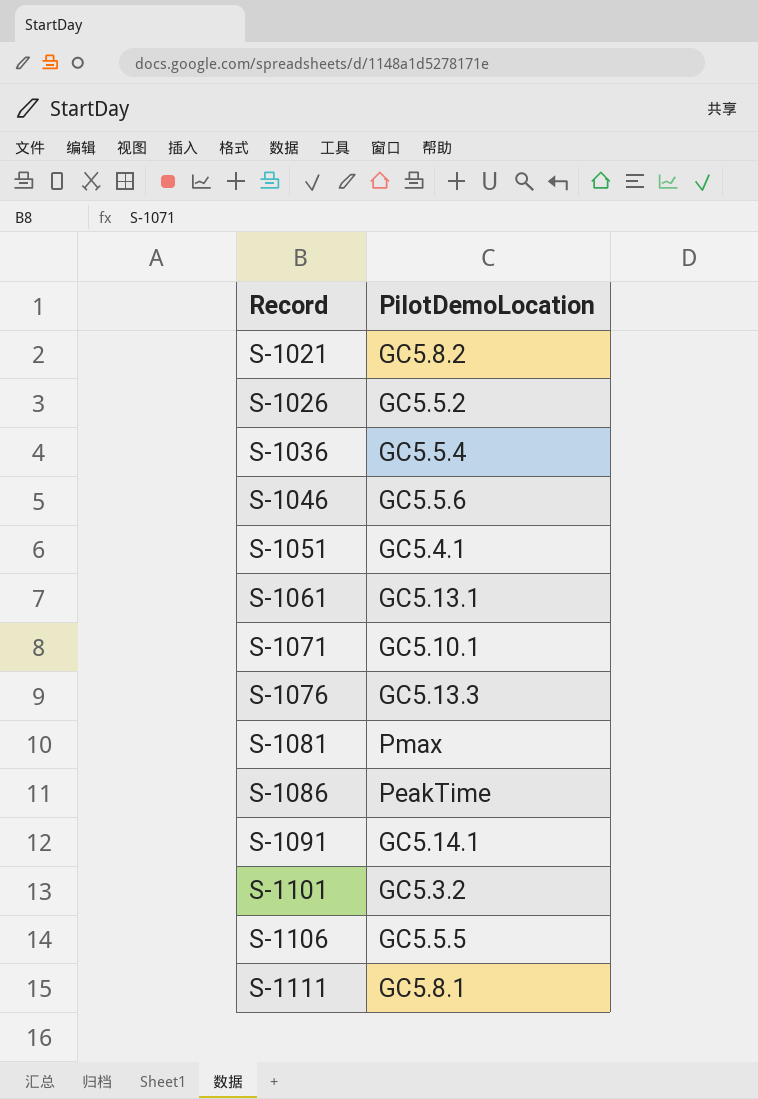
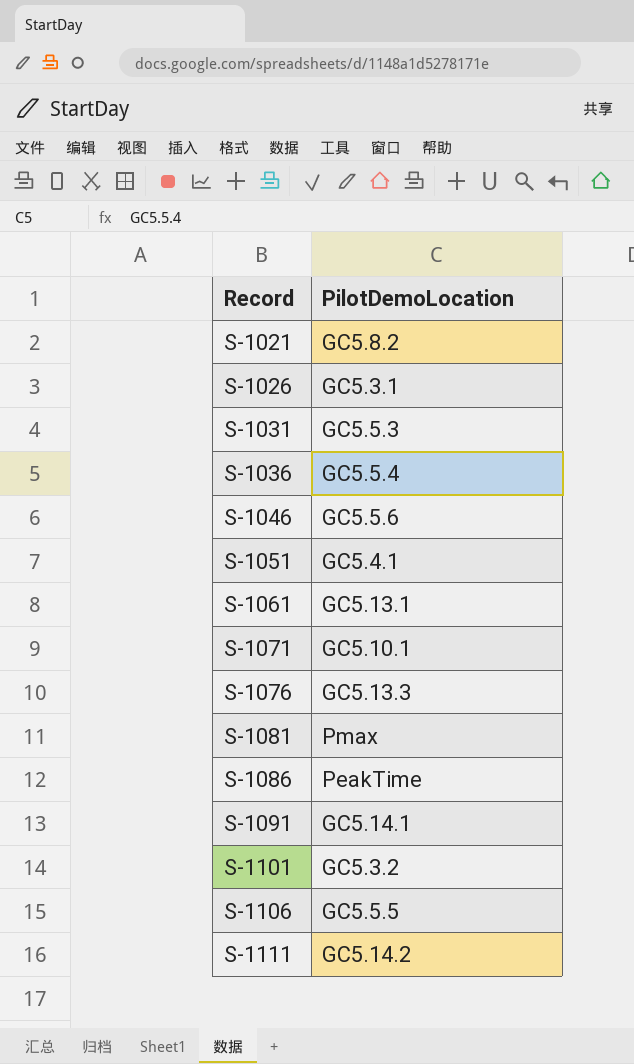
S-1026 | PilotDemoLocation: GC5.5.2 -> GC5.3.1
row S-1031: none -> GC5.5.3
S-1111 | PilotDemoLocation: GC5.8.1 -> GC5.14.2

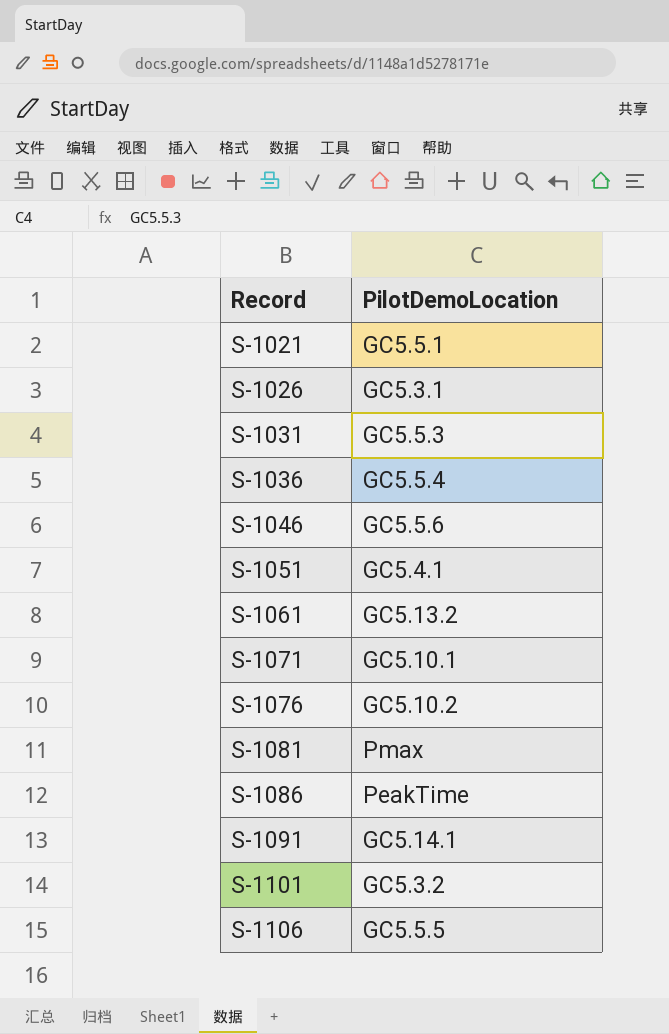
row S-1111: GC5.14.2 -> none
S-1021 | PilotDemoLocation: GC5.8.2 -> GC5.5.1
S-1061 | PilotDemoLocation: GC5.13.1 -> GC5.13.2
S-1076 | PilotDemoLocation: GC5.13.3 -> GC5.10.2

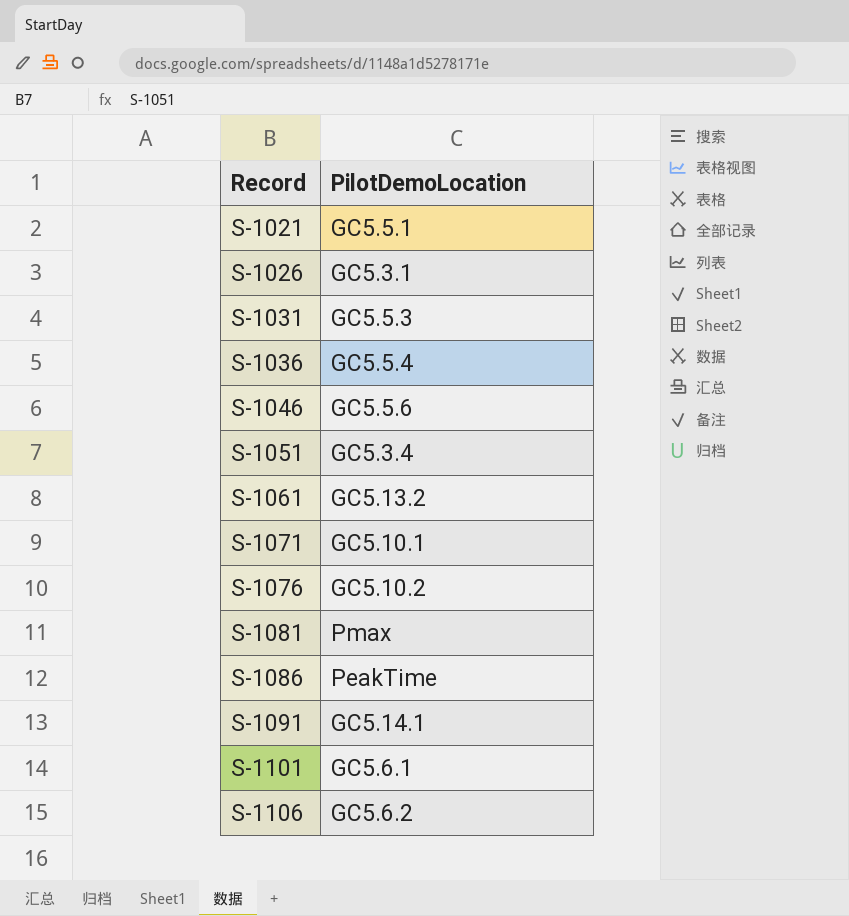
S-1051 | PilotDemoLocation: GC5.4.1 -> GC5.3.4
S-1101 | PilotDemoLocation: GC5.3.2 -> GC5.6.1
S-1106 | PilotDemoLocation: GC5.5.5 -> GC5.6.2

